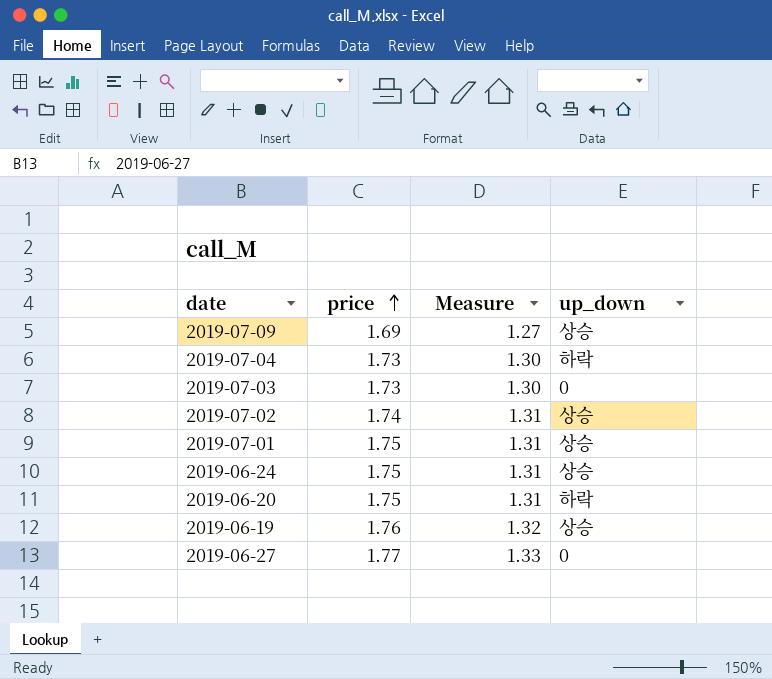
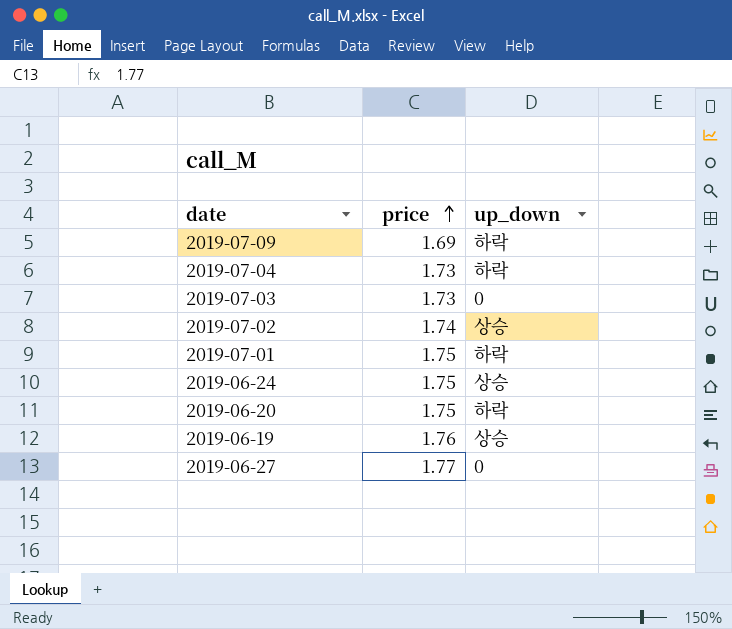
column Measure | formula: [price] * 0.75 -> none
2019-07-09 | up_down: 상승 -> 하락
2019-07-01 | up_down: 상승 -> 하락

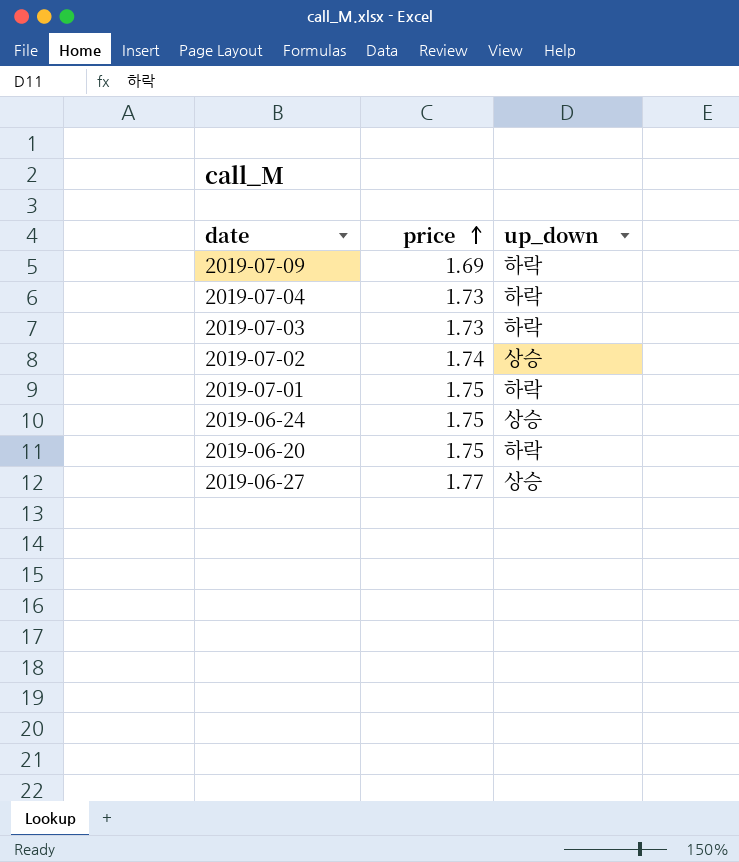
row 2019-06-19: 1.76 | 상승 -> none
2019-07-03 | up_down: 0 -> 하락
2019-06-27 | up_down: 0 -> 상승

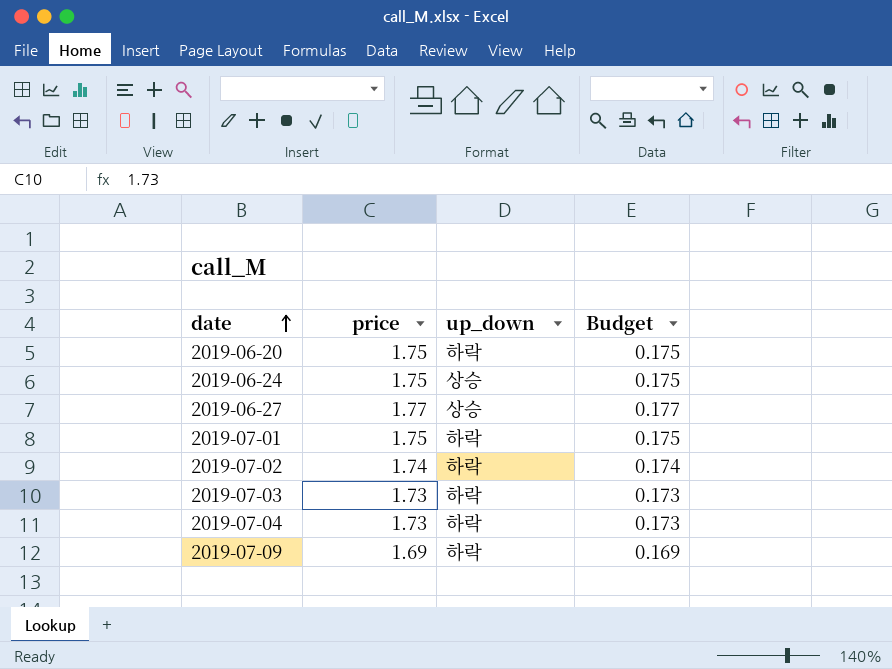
row order: price ascending -> date ascending
column Budget | formula: none -> [price] * 0.1
2019-07-02 | up_down: 상승 -> 하락

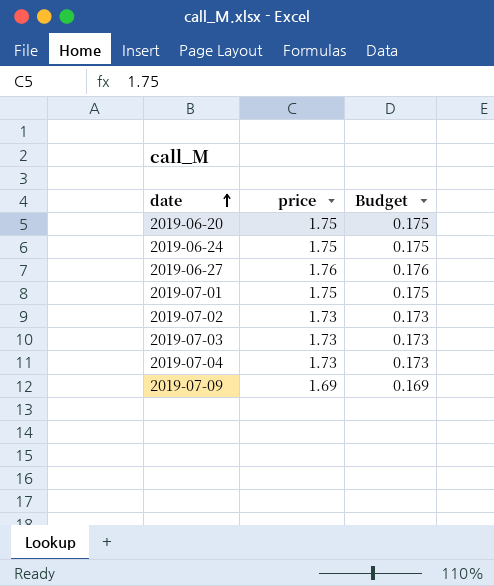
column up_down | position: 3 -> none
2019-06-27 | price: 1.77 -> 1.76
2019-06-27 | Budget: 0.177 -> 0.176
2019-07-02 | price: 1.74 -> 1.73
2019-07-02 | Budget: 0.174 -> 0.173

